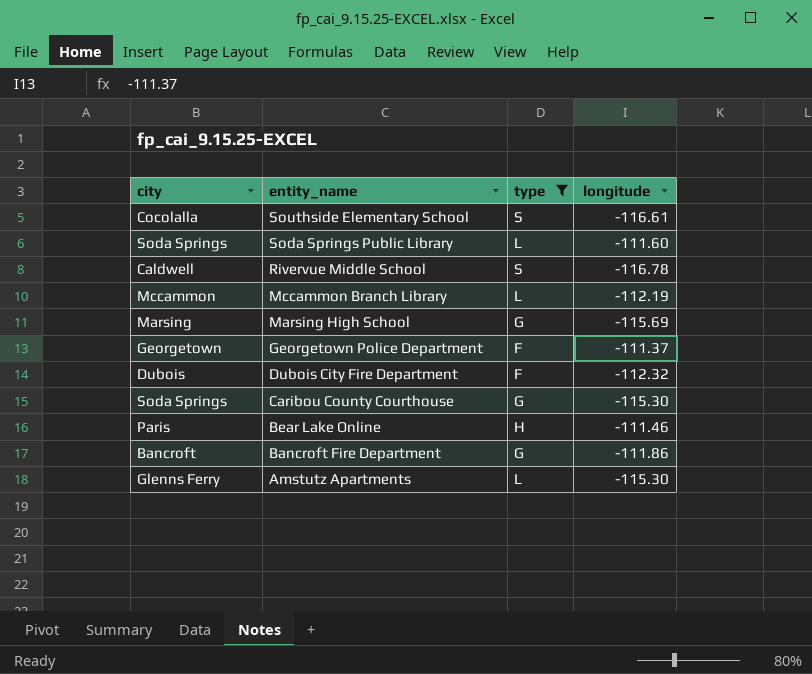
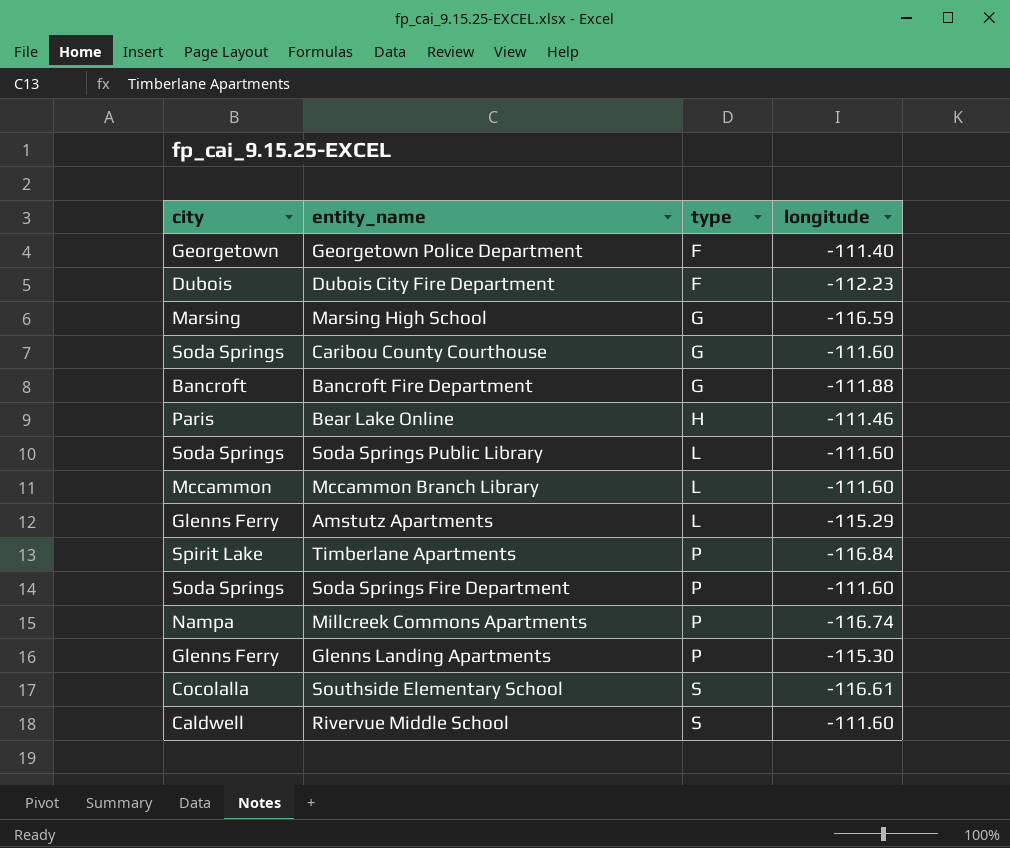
filter: type != P -> none
row order: entity_name descending -> type ascending
Georgetown Police Department | longitude: -111.37 -> -111.40
Dubois City Fire Department | longitude: -112.32 -> -112.23
Marsing High School | longitude: -115.69 -> -116.59
Caribou County Courthouse | longitude: -115.30 -> -111.60
Bancroft Fire Department | longitude: -111.86 -> -111.88
Mccammon Branch Library | longitude: -112.19 -> -111.60
Amstutz Apartments | longitude: -115.30 -> -115.29
Rivervue Middle School | longitude: -116.78 -> -111.60

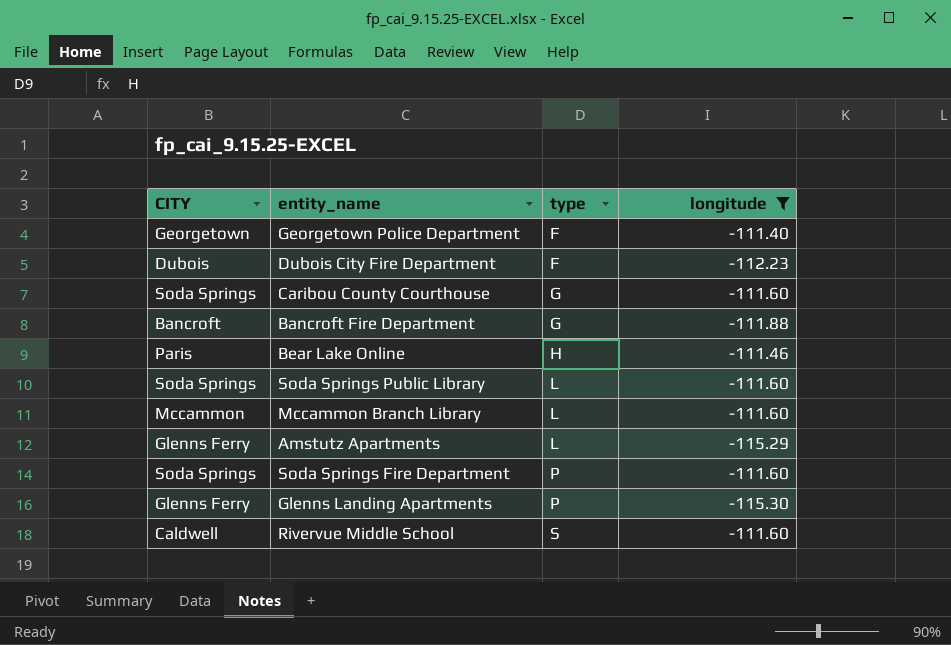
filter: none -> longitude >= -115.30
column name: city -> CITY

